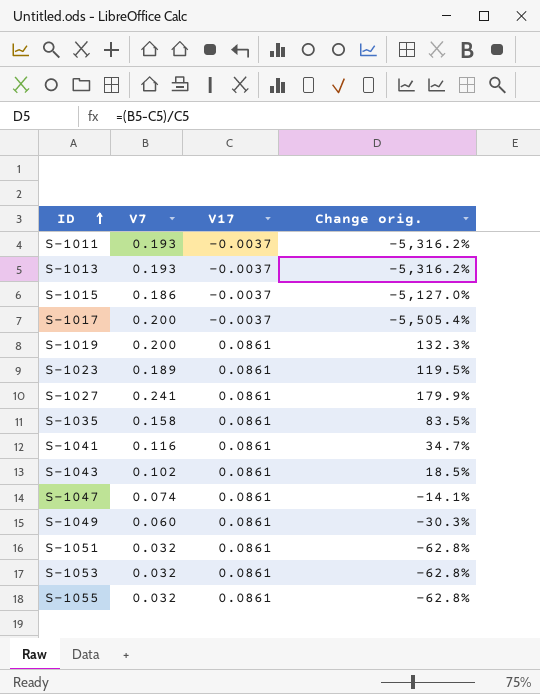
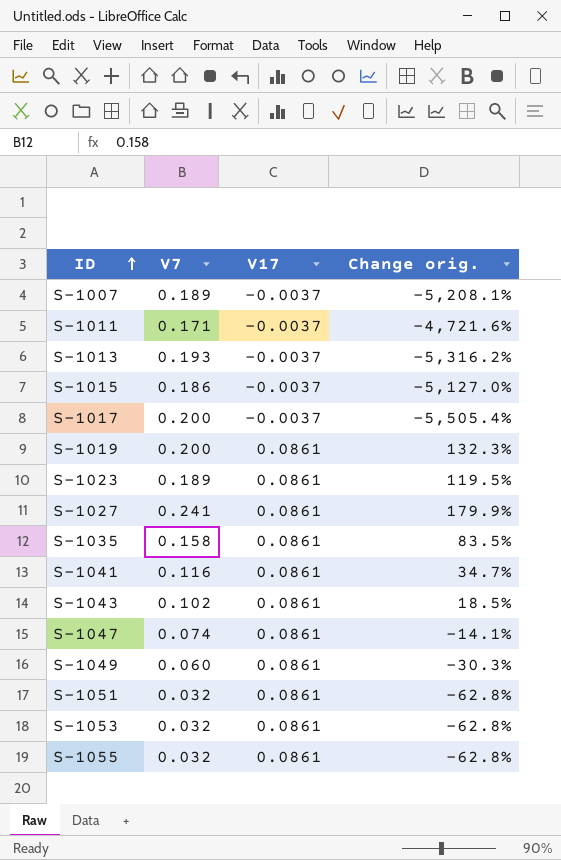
row S-1007: none -> 0.189 | -0.0037 | -5,208.1%
S-1011 | V7: 0.193 -> 0.171
S-1011 | Change orig.: -5,316.2% -> -4,721.6%

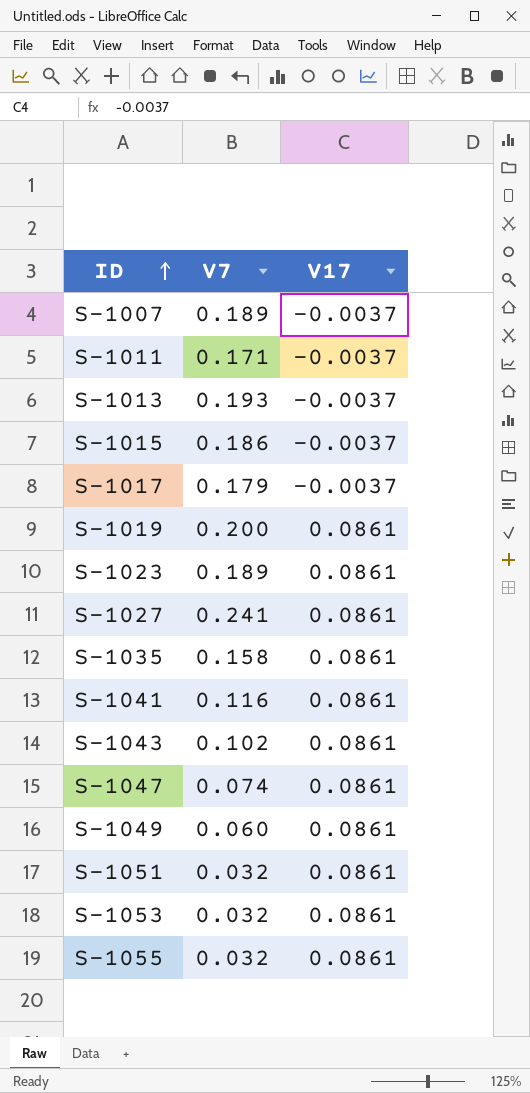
column Change orig. | formula: ([V7] - [V17]) / [V17] -> none
S-1017 | V7: 0.200 -> 0.179

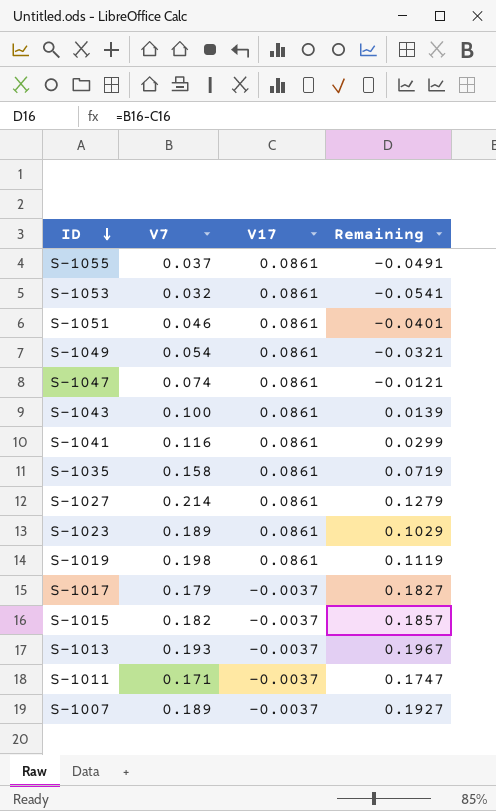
row order: ID ascending -> ID descending
column Remaining | formula: none -> [V7] - [V17]
S-1055 | V7: 0.032 -> 0.037
S-1051 | V7: 0.032 -> 0.046
S-1049 | V7: 0.060 -> 0.054
S-1043 | V7: 0.102 -> 0.100
S-1027 | V7: 0.241 -> 0.214
S-1019 | V7: 0.200 -> 0.198
S-1015 | V7: 0.186 -> 0.182

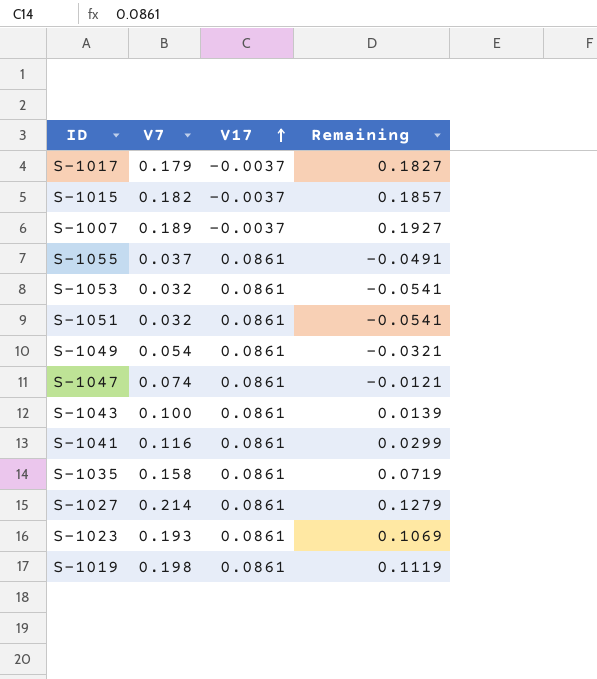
row order: ID descending -> V17 ascending
row S-1013: 0.193 | -0.0037 | 0.1967 -> none
row S-1011: 0.171 | -0.0037 | 0.1747 -> none
S-1051 | V7: 0.046 -> 0.032
S-1051 | Remaining: -0.0401 -> -0.0541
S-1023 | V7: 0.189 -> 0.193
S-1023 | Remaining: 0.1029 -> 0.1069

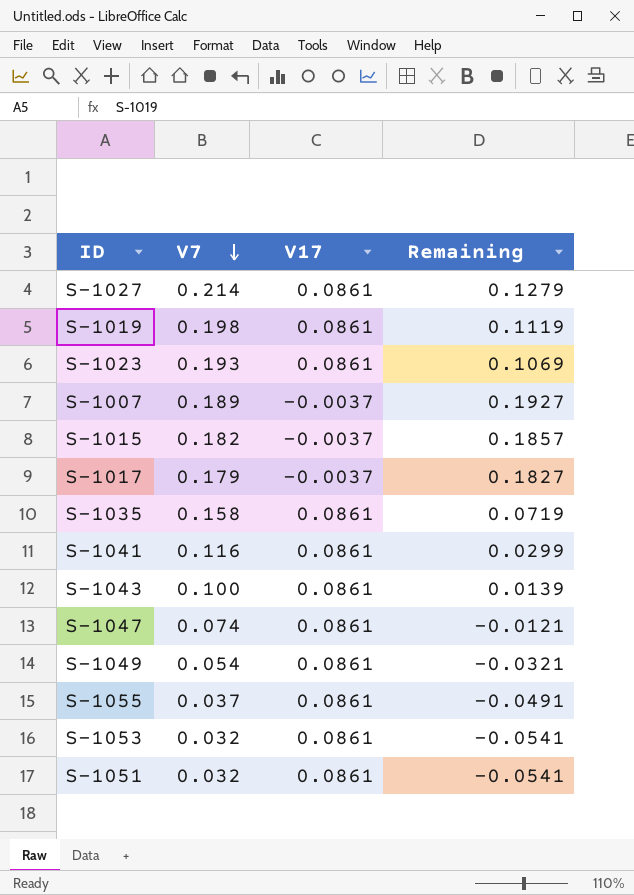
row order: V17 ascending -> V7 descending

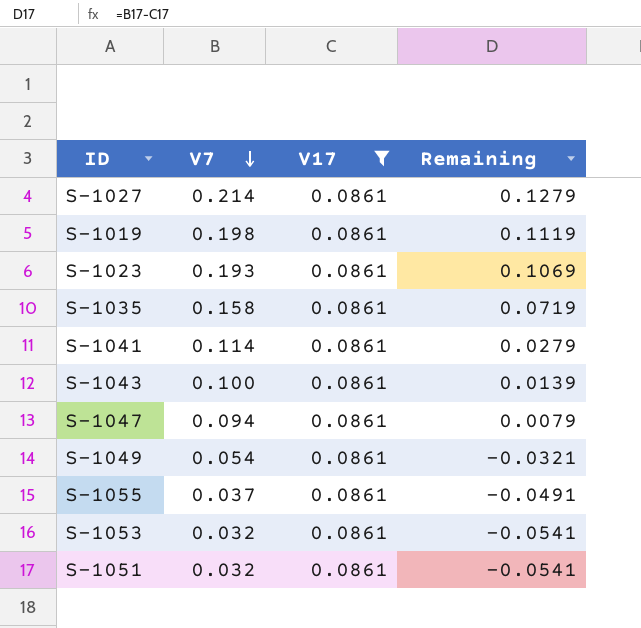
filter: none -> V17 = 0.0861
S-1041 | V7: 0.116 -> 0.114
S-1041 | Remaining: 0.0299 -> 0.0279
S-1047 | V7: 0.074 -> 0.094
S-1047 | Remaining: -0.0121 -> 0.0079

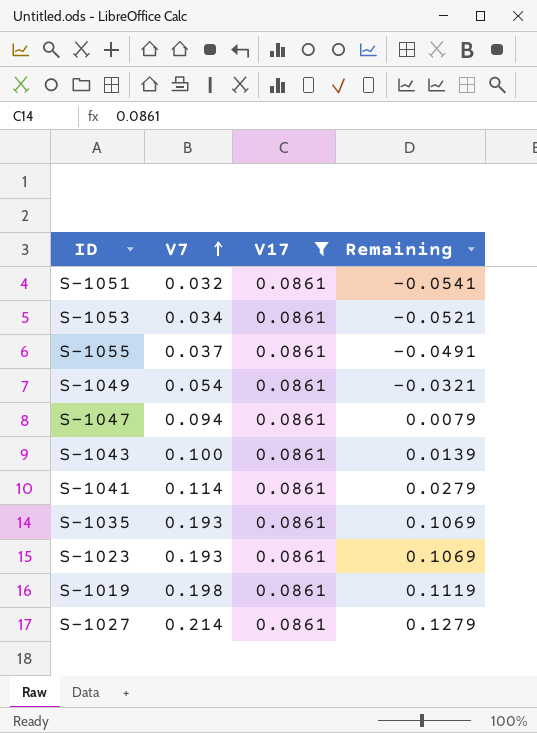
row order: V7 descending -> V7 ascending
S-1053 | V7: 0.032 -> 0.034
S-1053 | Remaining: -0.0541 -> -0.0521
S-1035 | V7: 0.158 -> 0.193
S-1035 | Remaining: 0.0719 -> 0.1069

